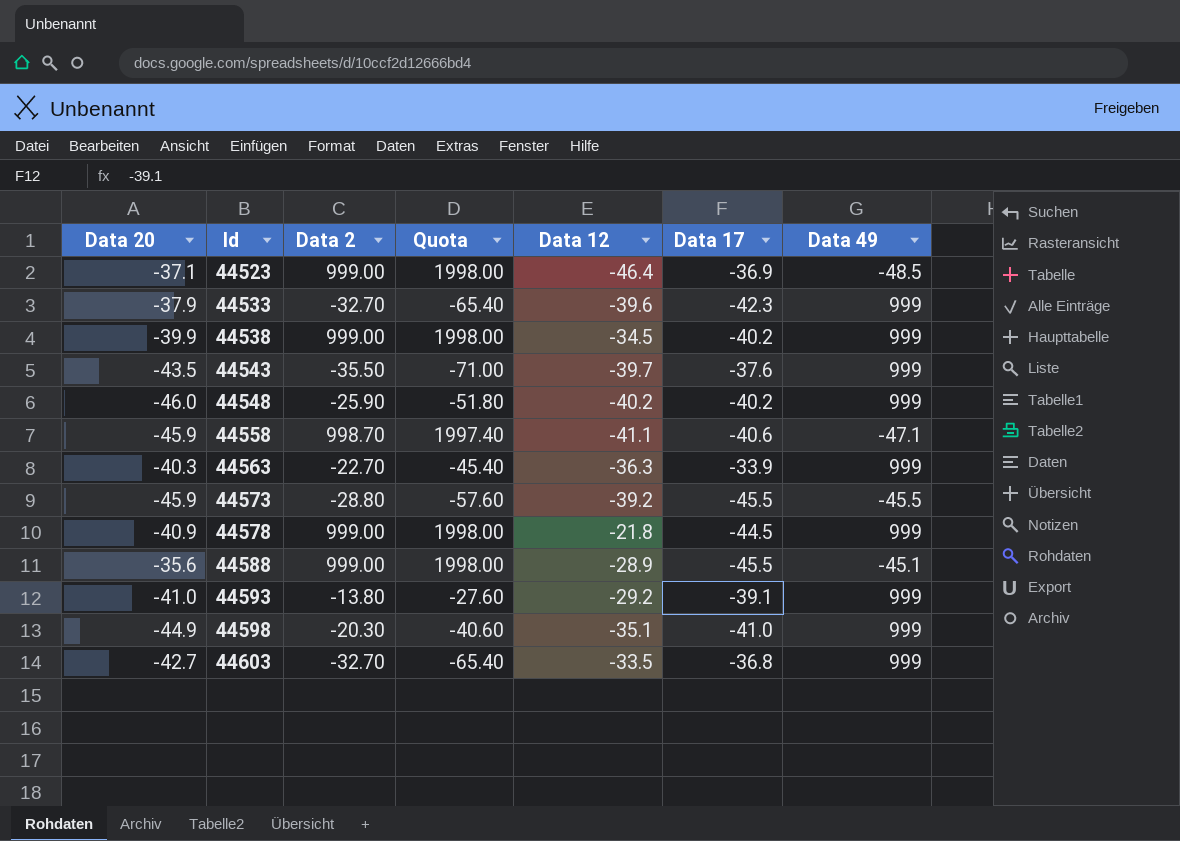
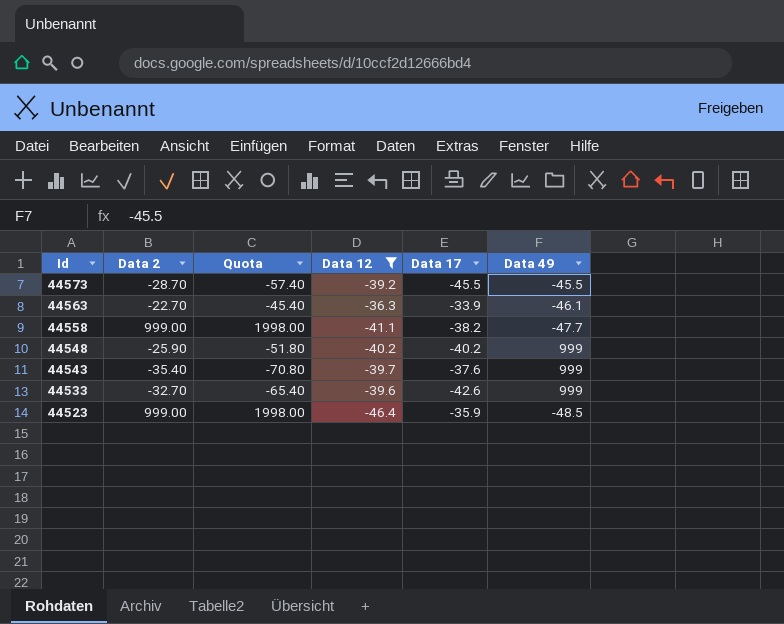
filter: none -> Data 12 <= -36.3
row order: Id ascending -> Id descending
column Data 20 | position: 1 -> none
44573 | Data 2: -28.80 -> -28.70
44573 | Quota: -57.60 -> -57.40
44563 | Data 49: 999 -> -46.1
44558 | Data 2: 998.70 -> 999.00
44558 | Quota: 1997.40 -> 1998.00
44558 | Data 17: -40.6 -> -38.2
44558 | Data 49: -47.1 -> -47.7
44543 | Data 2: -35.50 -> -35.40
44543 | Quota: -71.00 -> -70.80
44533 | Data 17: -42.3 -> -42.6
44523 | Data 17: -36.9 -> -35.9

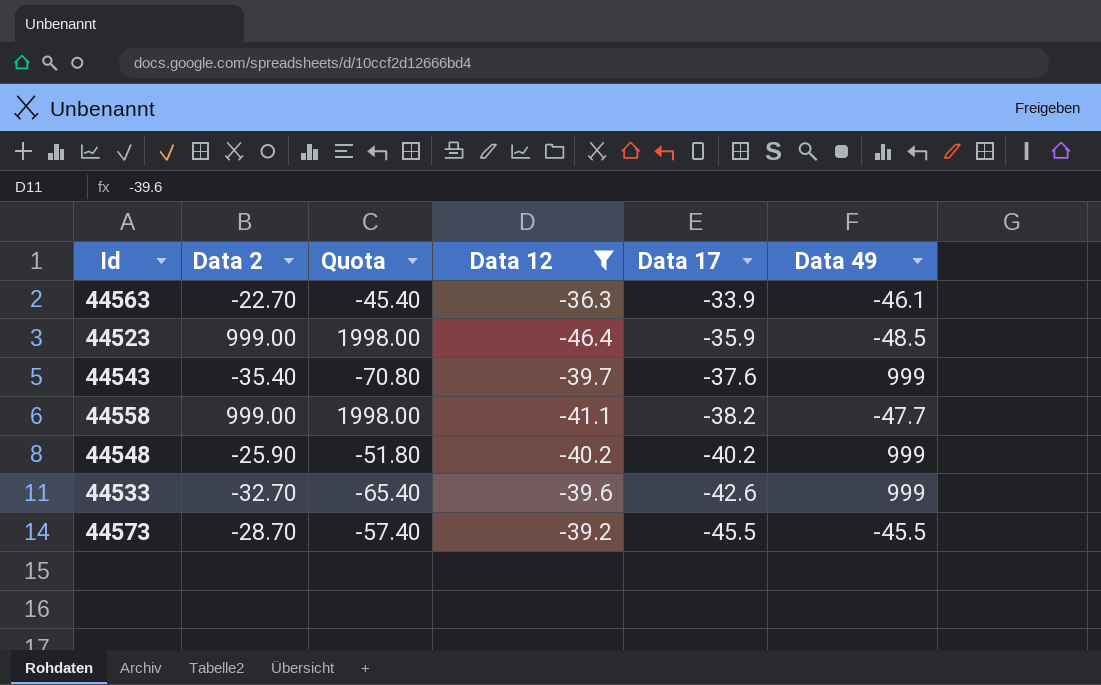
row order: Id descending -> Data 17 descending

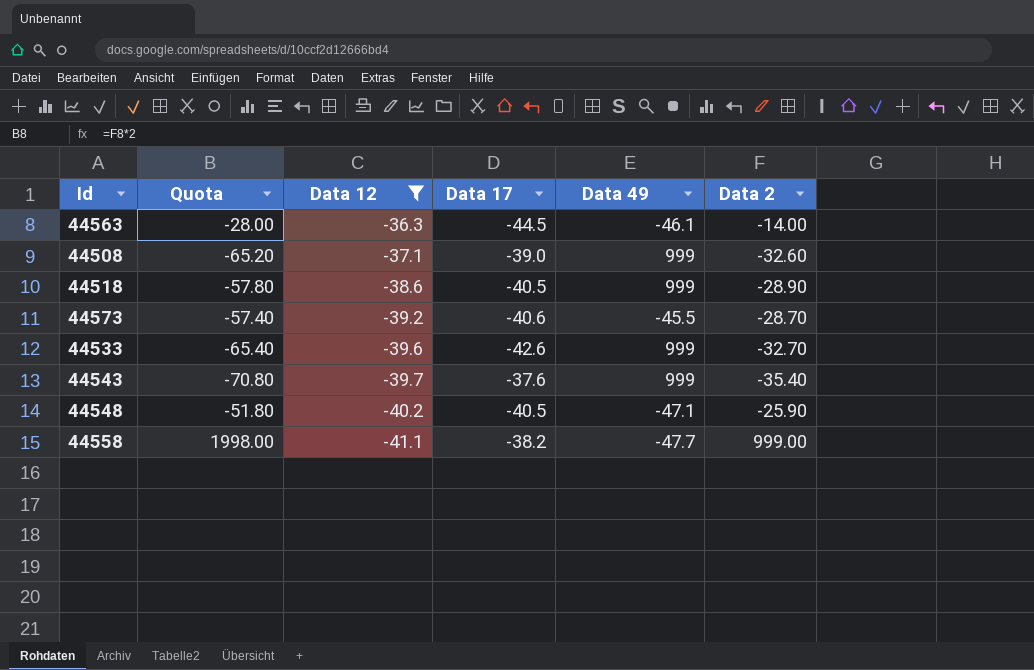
row order: Data 17 descending -> Data 12 descending
column Data 2 | position: 2 -> 6
row 44523: 999.00 | 1998.00 | -46.4 | -35.9 | -48.5 -> none
44563 | Quota: -45.40 -> -28.00
44563 | Data 17: -33.9 -> -44.5
44563 | Data 2: -22.70 -> -14.00
row 44508: none -> -65.20 | -37.1 | -39.0 | 999 | -32.60
row 44518: none -> -57.80 | -38.6 | -40.5 | 999 | -28.90
44573 | Data 17: -45.5 -> -40.6
44548 | Data 17: -40.2 -> -40.5
44548 | Data 49: 999 -> -47.1

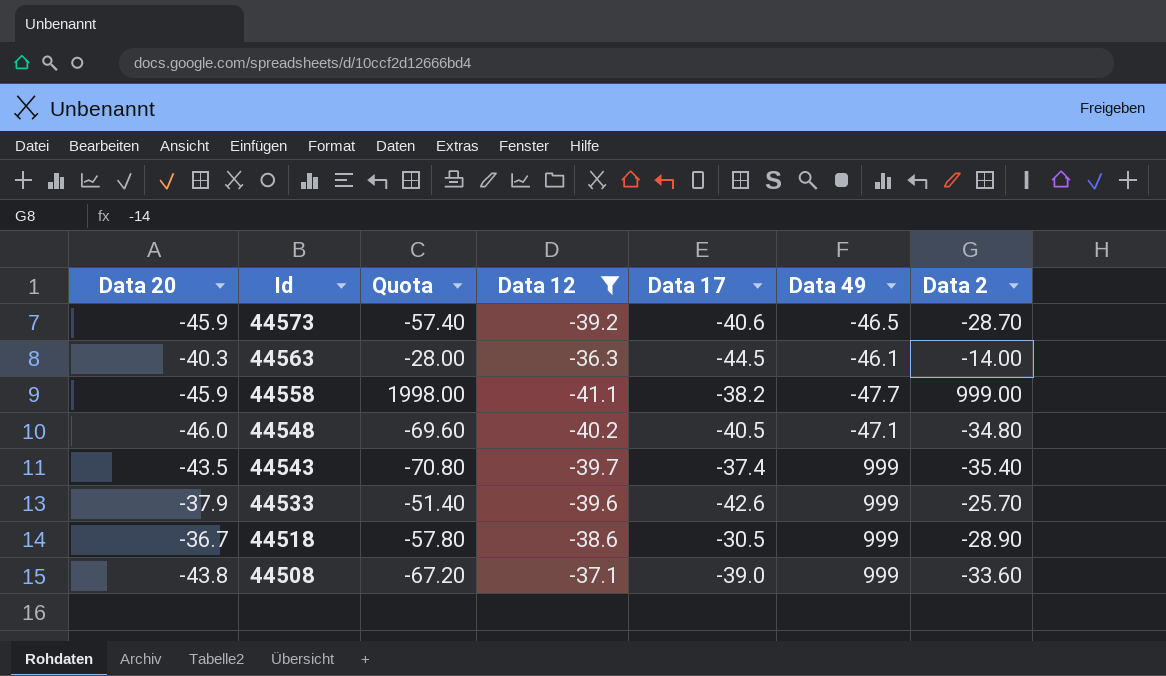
row order: Data 12 descending -> Id descending
column Data 20 | position: none -> 1
44573 | Data 49: -45.5 -> -46.5
44548 | Quota: -51.80 -> -69.60
44548 | Data 2: -25.90 -> -34.80
44543 | Data 17: -37.6 -> -37.4
44533 | Quota: -65.40 -> -51.40
44533 | Data 2: -32.70 -> -25.70
44518 | Data 17: -40.5 -> -30.5
44508 | Quota: -65.20 -> -67.20
44508 | Data 2: -32.60 -> -33.60

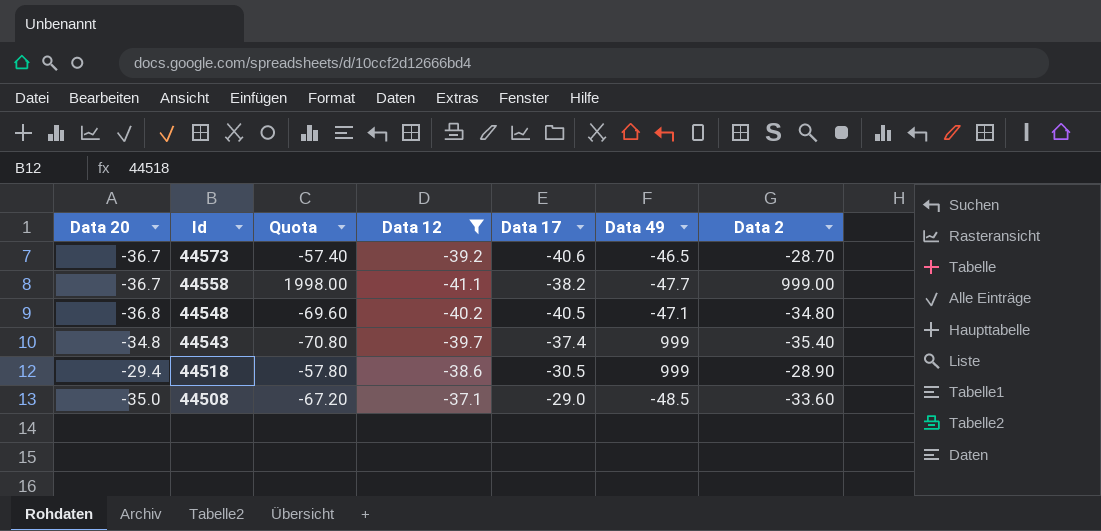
row 44563: -40.3 | -28.00 | -36.3 | -44.5 | -46.1 | -14.00 -> none
row 44533: -37.9 | -51.40 | -39.6 | -42.6 | 999 | -25.70 -> none
44573 | Data 20: -45.9 -> -36.7
44558 | Data 20: -45.9 -> -36.7
44548 | Data 20: -46.0 -> -36.8
44543 | Data 20: -43.5 -> -34.8
44518 | Data 20: -36.7 -> -29.4
44508 | Data 20: -43.8 -> -35.0
44508 | Data 17: -39.0 -> -29.0
44508 | Data 49: 999 -> -48.5

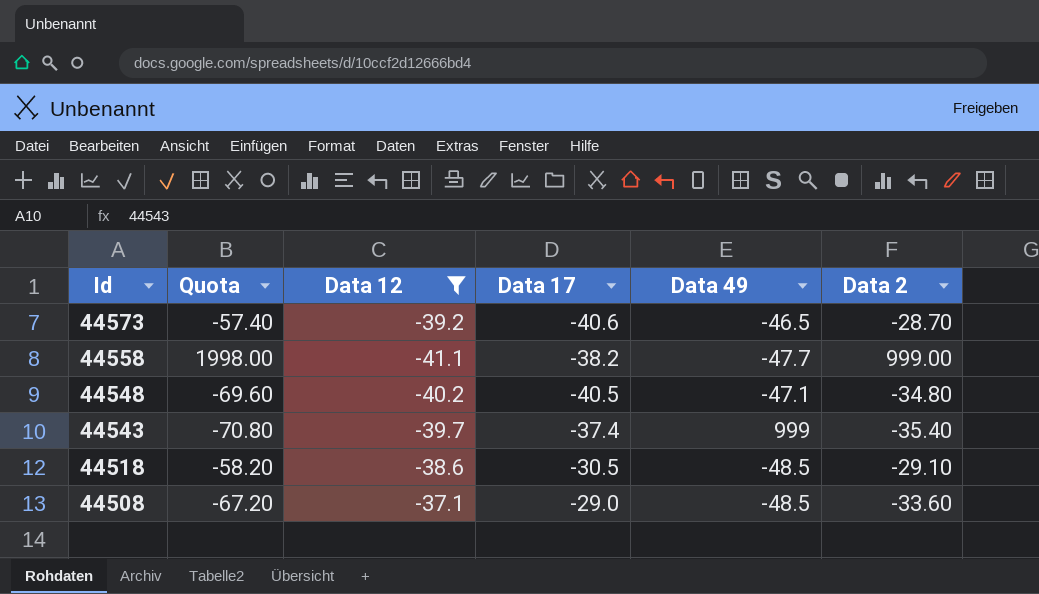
column Data 20 | position: 1 -> none
44518 | Quota: -57.80 -> -58.20
44518 | Data 49: 999 -> -48.5
44518 | Data 2: -28.90 -> -29.10

